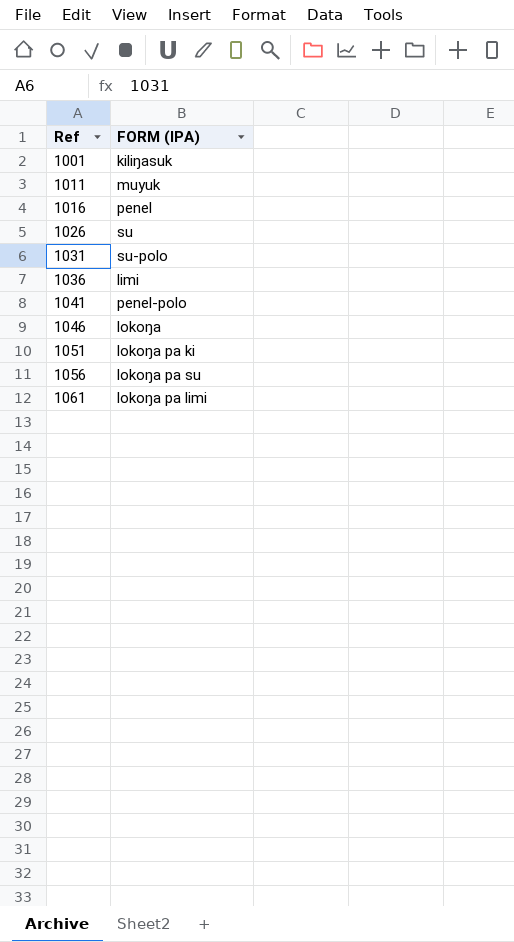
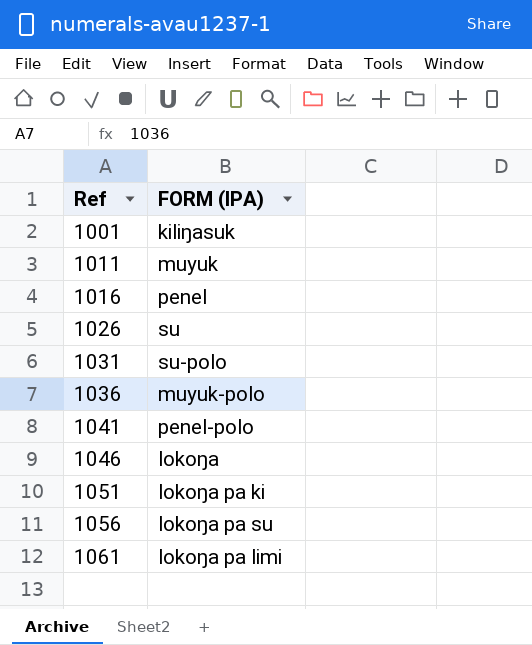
1036 | FORM (IPA): limi -> muyuk-polo

